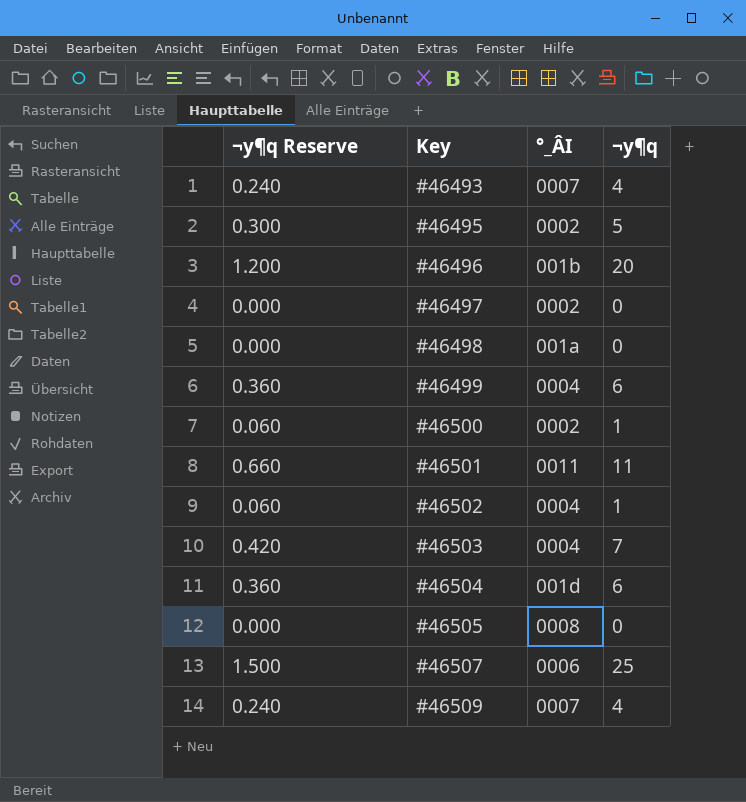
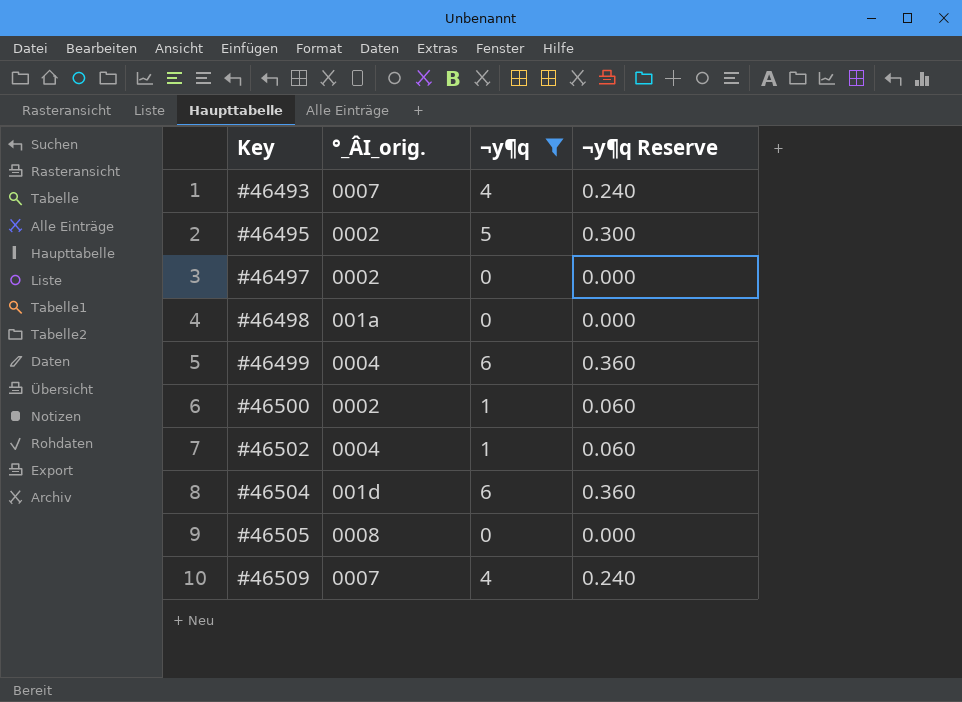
filter: none -> ¬y¶q <= 6
column name: °_ÂI -> °_ÂI_orig.
column ¬y¶q Reserve | position: 1 -> 4

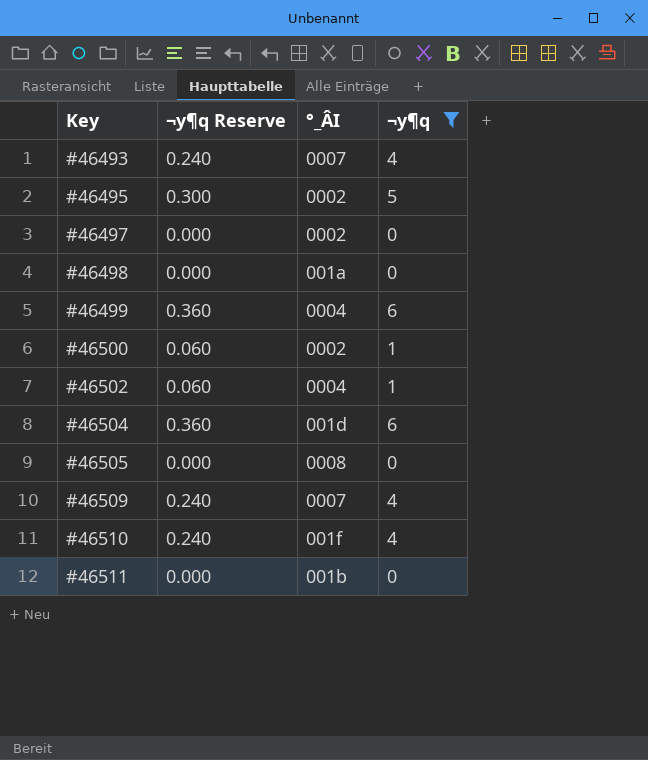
column ¬y¶q Reserve | position: 4 -> 2
column name: °_ÂI_orig. -> °_ÂI
row #46510: none -> 0.240 | 001f | 4
row #46511: none -> 0.000 | 001b | 0

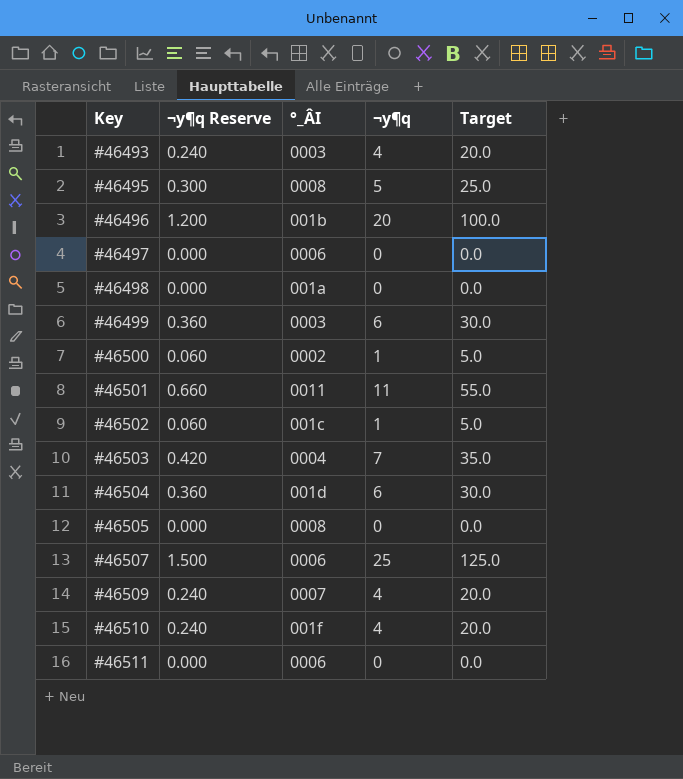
filter: ¬y¶q <= 6 -> none
column Target | formula: none -> [¬y¶q] * 5
#46493 | °_ÂI: 0007 -> 0003
#46495 | °_ÂI: 0002 -> 0008
#46497 | °_ÂI: 0002 -> 0006
#46499 | °_ÂI: 0004 -> 0003
#46502 | °_ÂI: 0004 -> 001c
#46511 | °_ÂI: 001b -> 0006

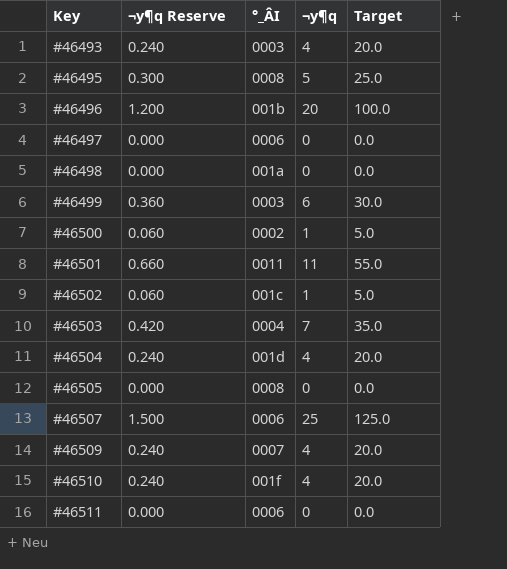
#46504 | ¬y¶q Reserve: 0.360 -> 0.240
#46504 | ¬y¶q: 6 -> 4
#46504 | Target: 30.0 -> 20.0

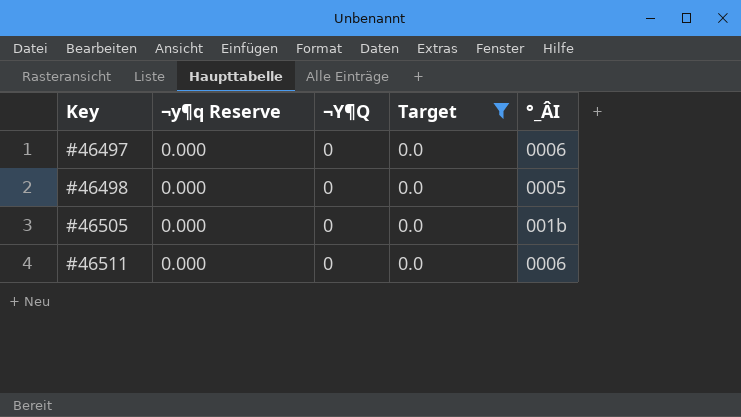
filter: none -> Target = 0.0
column name: ¬y¶q -> ¬Y¶Q
column °_ÂI | position: 3 -> 5
#46498 | °_ÂI: 001a -> 0005
#46505 | °_ÂI: 0008 -> 001b

